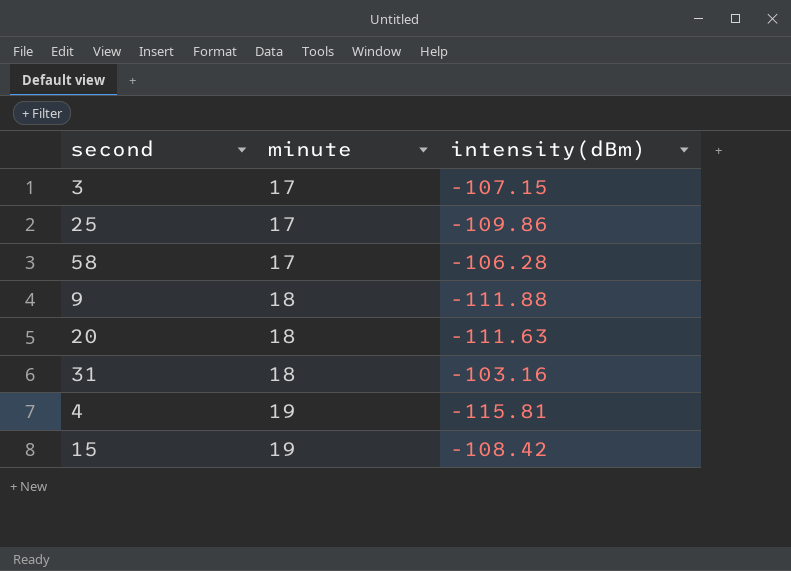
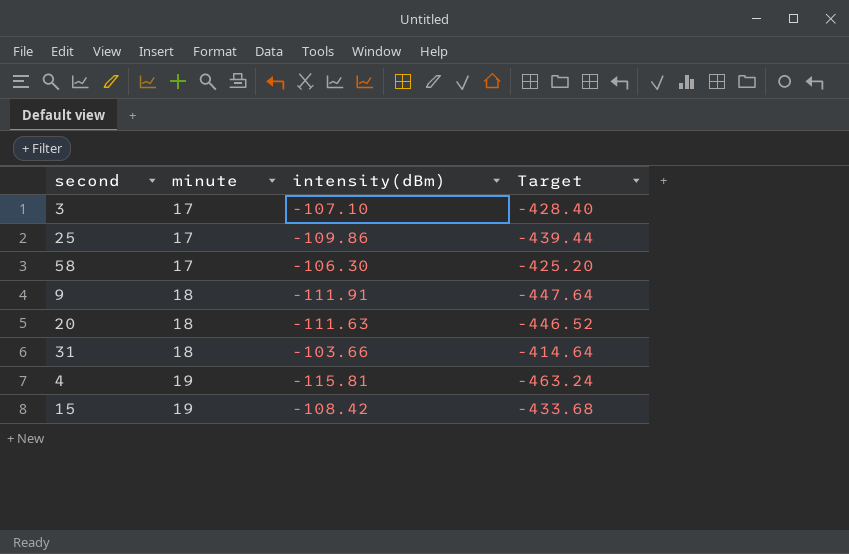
column Target | formula: none -> [intensity(dBm)] * 4
3 | intensity(dBm): -107.15 -> -107.10
58 | intensity(dBm): -106.28 -> -106.30
9 | intensity(dBm): -111.88 -> -111.91
31 | intensity(dBm): -103.16 -> -103.66

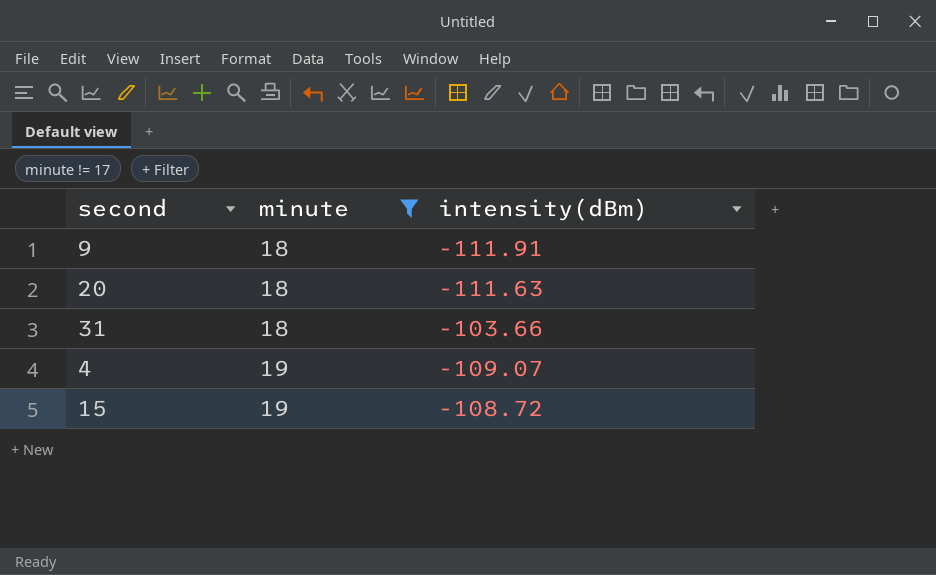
filter: none -> minute != 17
column Target | formula: [intensity(dBm)] * 4 -> none
4 | intensity(dBm): -115.81 -> -109.07
15 | intensity(dBm): -108.42 -> -108.72

